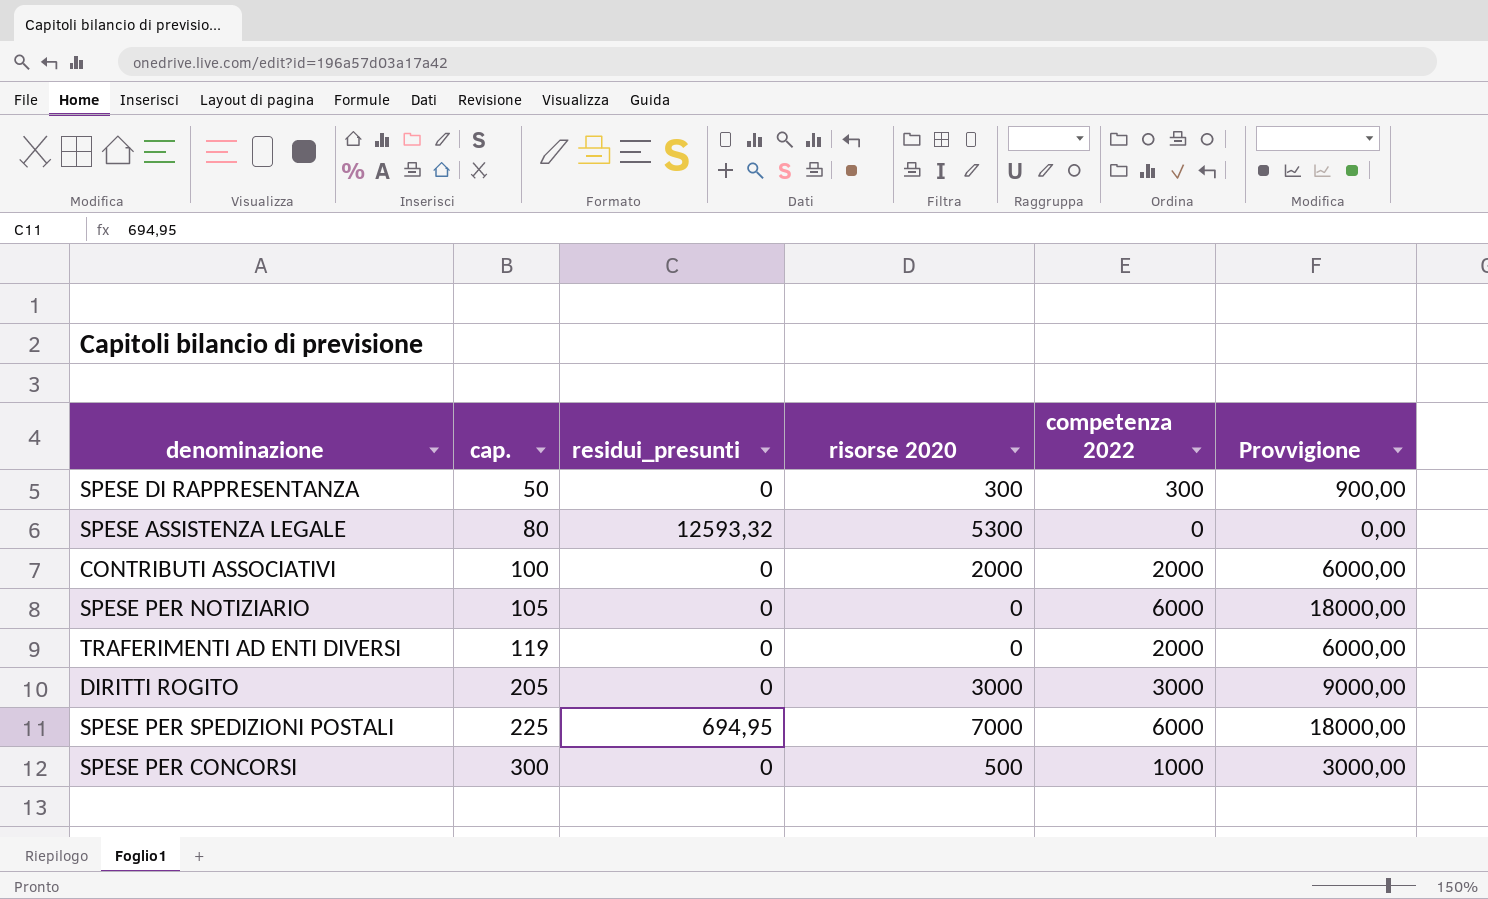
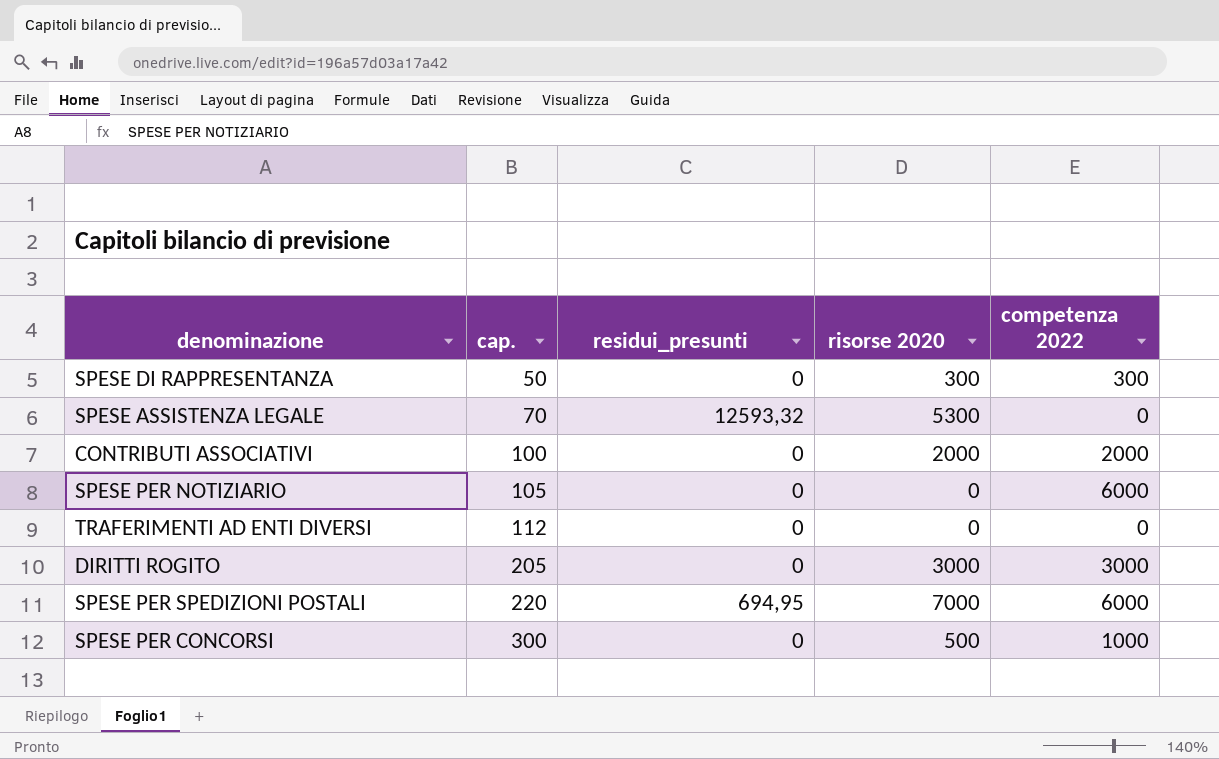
column Provvigione | formula: [competenza 2022] * 3 -> none
SPESE ASSISTENZA LEGALE | cap.: 80 -> 70
TRAFERIMENTI AD ENTI DIVERSI | cap.: 119 -> 112
TRAFERIMENTI AD ENTI DIVERSI | competenza 2022: 2000 -> 0
SPESE PER SPEDIZIONI POSTALI | cap.: 225 -> 220

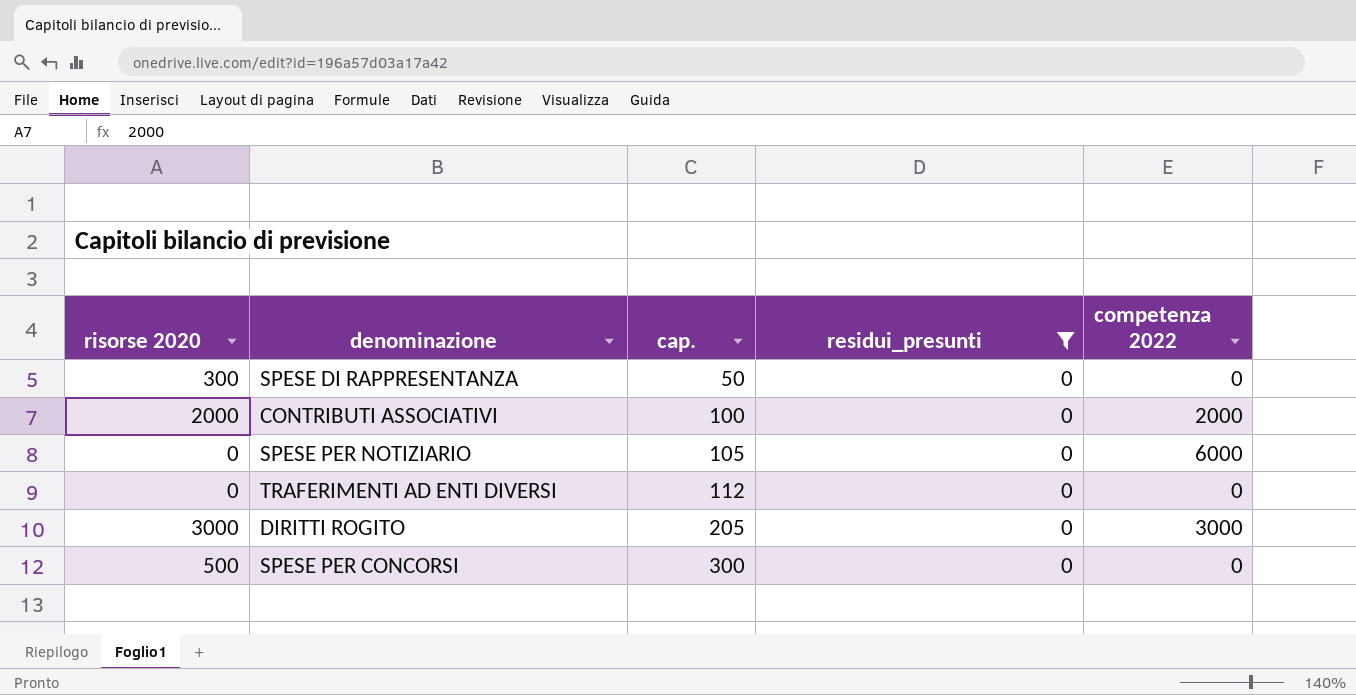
filter: none -> residui_presunti = 0
column risorse 2020 | position: 4 -> 1
SPESE DI RAPPRESENTANZA | competenza 2022: 300 -> 0
SPESE PER CONCORSI | competenza 2022: 1000 -> 0

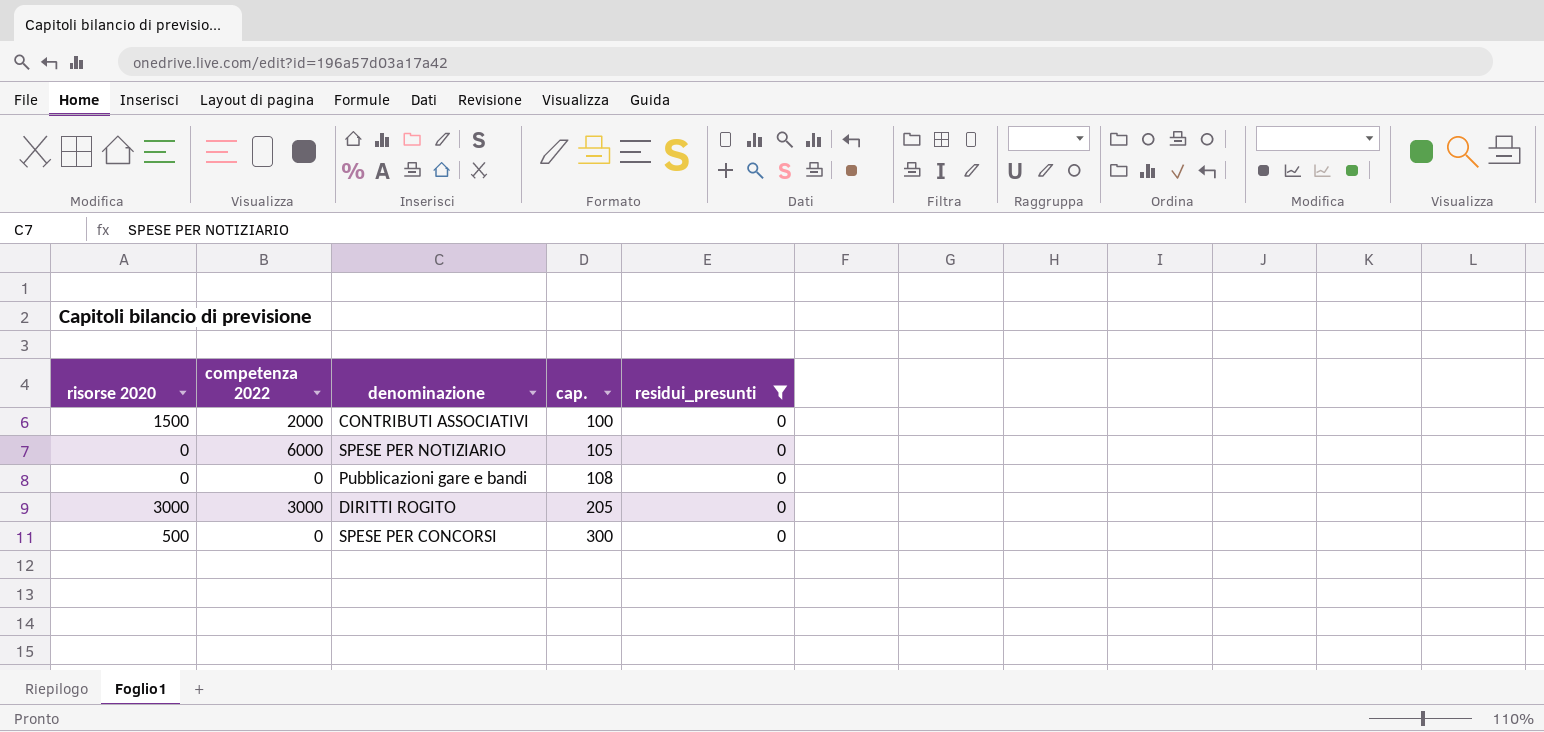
column competenza 2022 | position: 5 -> 2
row SPESE DI RAPPRESENTANZA: 300 | 50 | 0 | 0 -> none
row TRAFERIMENTI AD ENTI DIVERSI: 0 | 112 | 0 | 0 -> none
CONTRIBUTI ASSOCIATIVI | risorse 2020: 2000 -> 1500
row Pubblicazioni gare e bandi: none -> 0 | 0 | 108 | 0

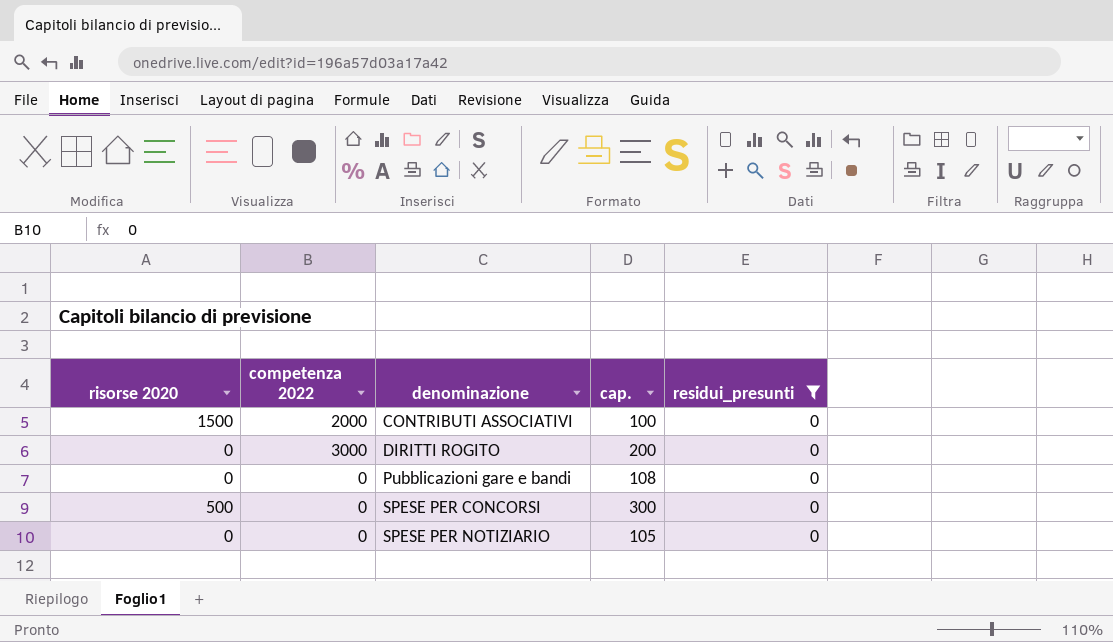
row order: cap. ascending -> denominazione ascending
DIRITTI ROGITO | risorse 2020: 3000 -> 0
DIRITTI ROGITO | cap.: 205 -> 200
SPESE PER NOTIZIARIO | competenza 2022: 6000 -> 0

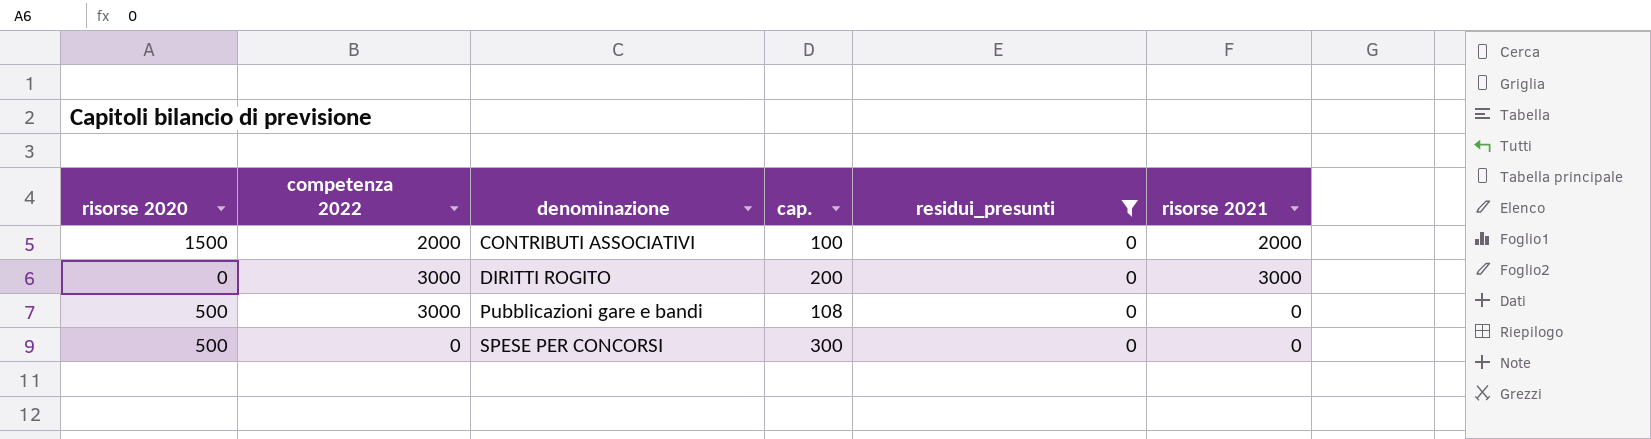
column risorse 2021 | position: none -> 6
row SPESE PER NOTIZIARIO: 0 | 0 | 105 | 0 -> none
Pubblicazioni gare e bandi | risorse 2020: 0 -> 500
Pubblicazioni gare e bandi | competenza 2022: 0 -> 3000

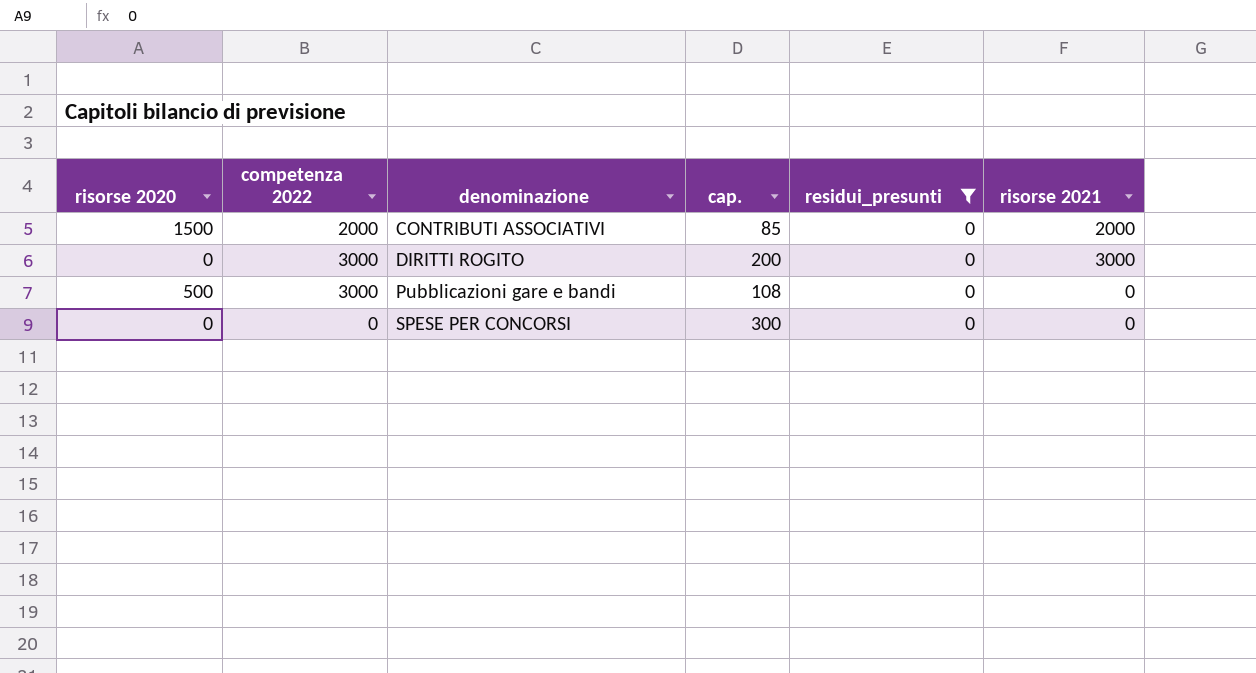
CONTRIBUTI ASSOCIATIVI | cap.: 100 -> 85
SPESE PER CONCORSI | risorse 2020: 500 -> 0

